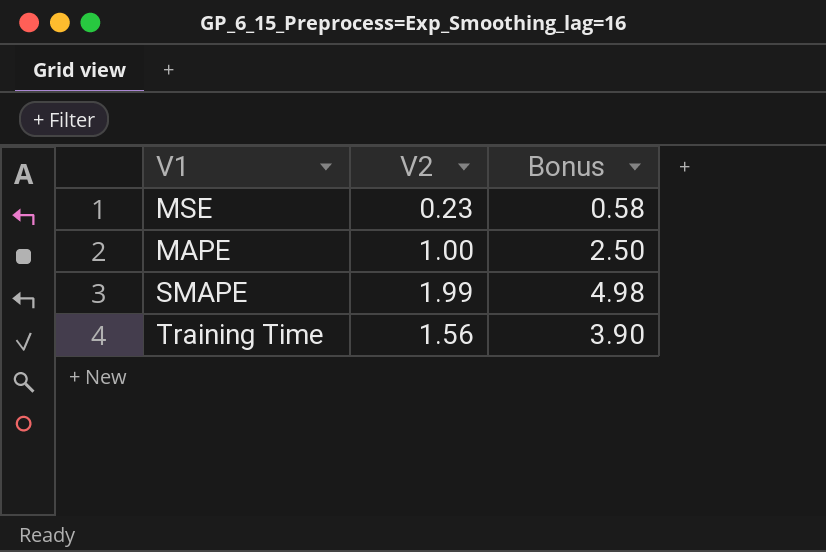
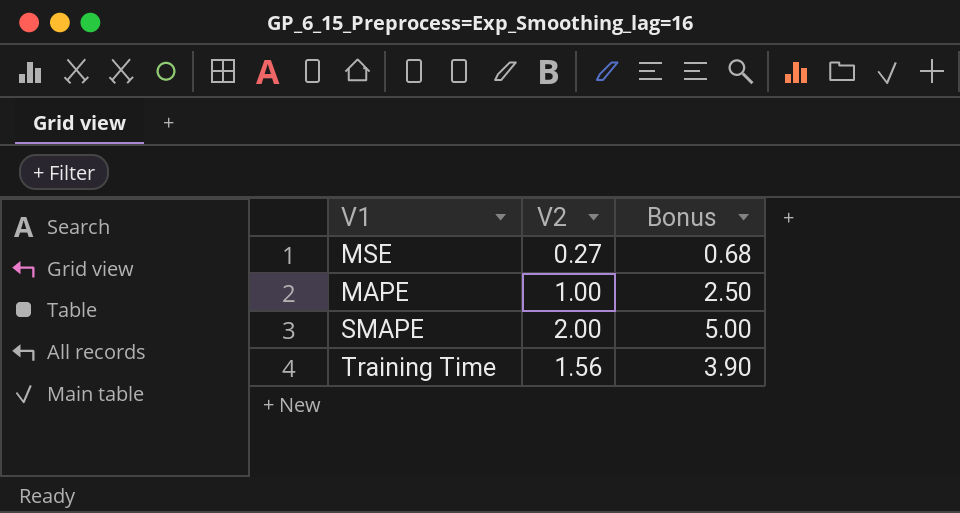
MSE | V2: 0.23 -> 0.27
MSE | Bonus: 0.58 -> 0.68
SMAPE | V2: 1.99 -> 2.00
SMAPE | Bonus: 4.98 -> 5.00

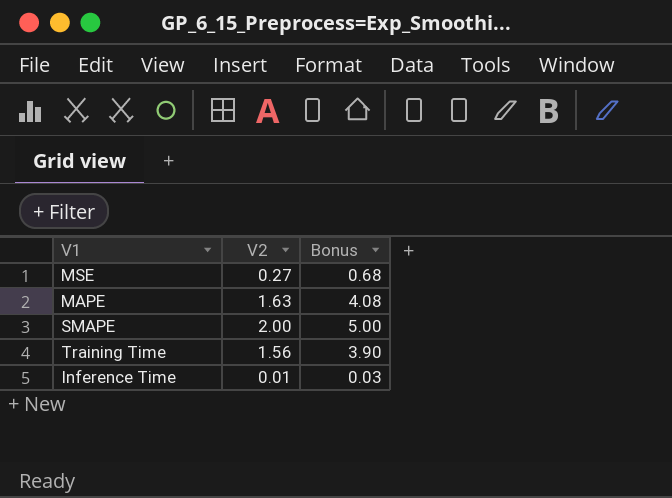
MAPE | V2: 1.00 -> 1.63
MAPE | Bonus: 2.50 -> 4.08
row Inference Time: none -> 0.01 | 0.03

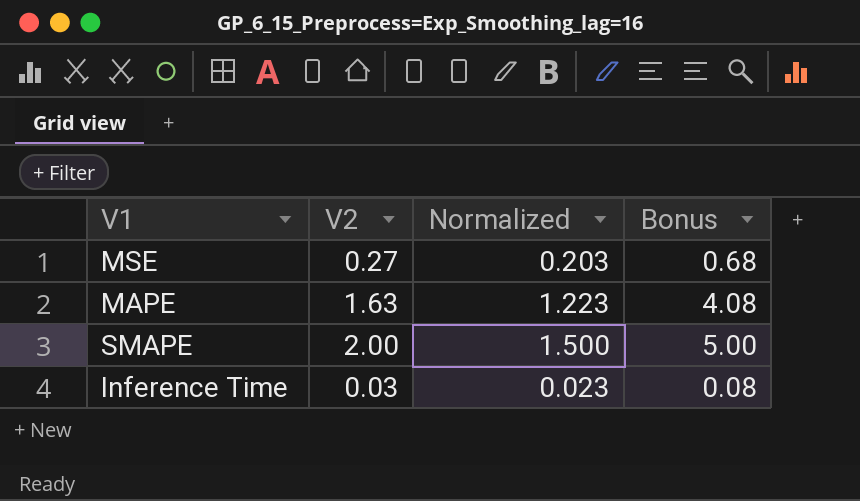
column Normalized | formula: none -> [V2] * 0.75
row Training Time: 1.56 | 3.90 -> none
Inference Time | V2: 0.01 -> 0.03
Inference Time | Bonus: 0.03 -> 0.08

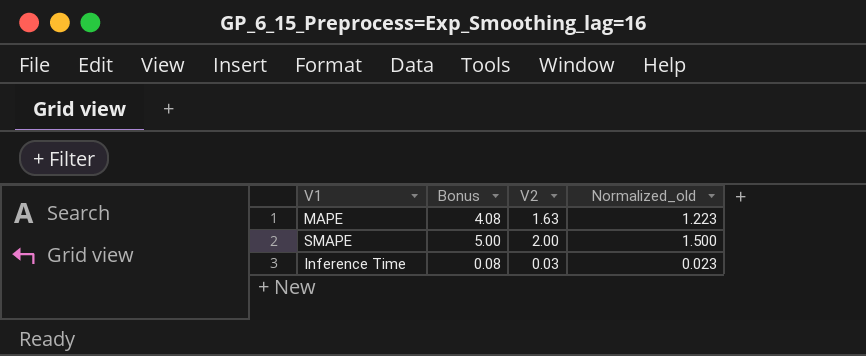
column Bonus | position: 4 -> 2
column name: Normalized -> Normalized_old
row MSE: 0.27 | 0.203 | 0.68 -> none

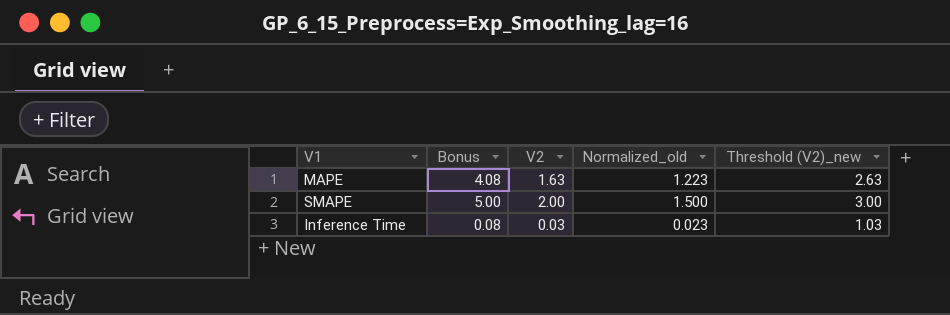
column Threshold (V2)_new | formula: none -> [V2] + 1

